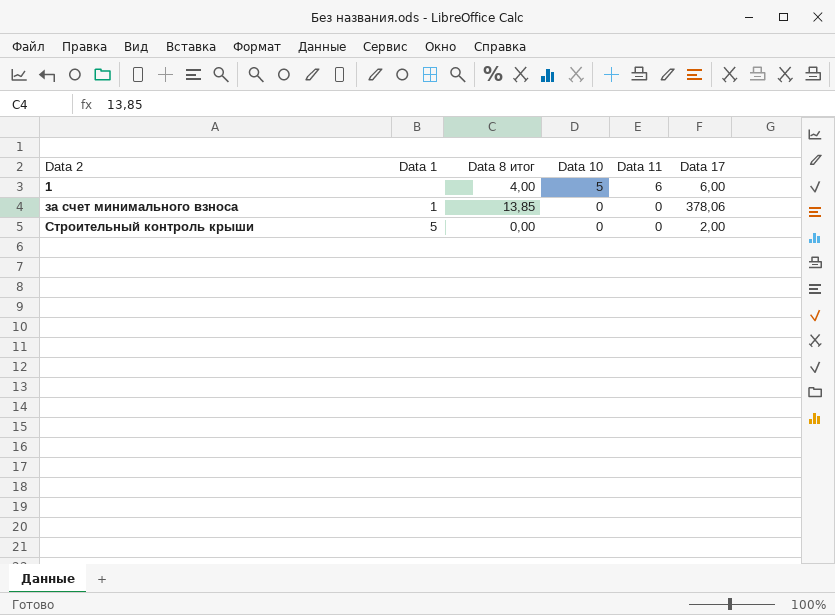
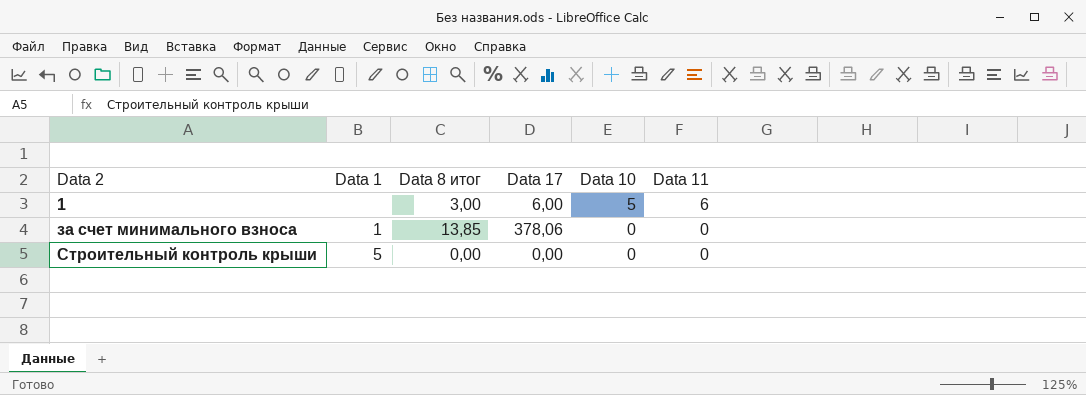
column Data 17 | position: 6 -> 4
1 | Data 8 итог: 4,00 -> 3,00
Строительный контроль крыши | Data 17: 2,00 -> 0,00

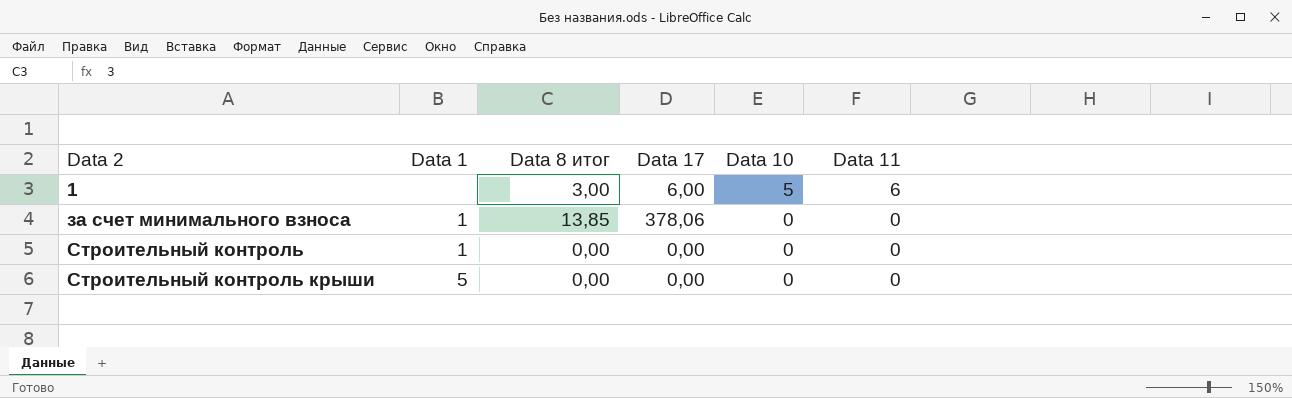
row Строительный контроль: none -> 1 | 0,00 | 0,00 | 0 | 0

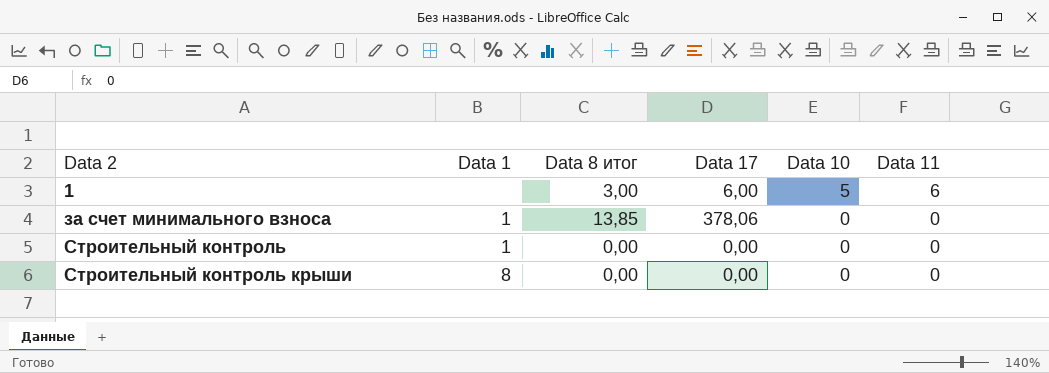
Строительный контроль крыши | Data 1: 5 -> 8

